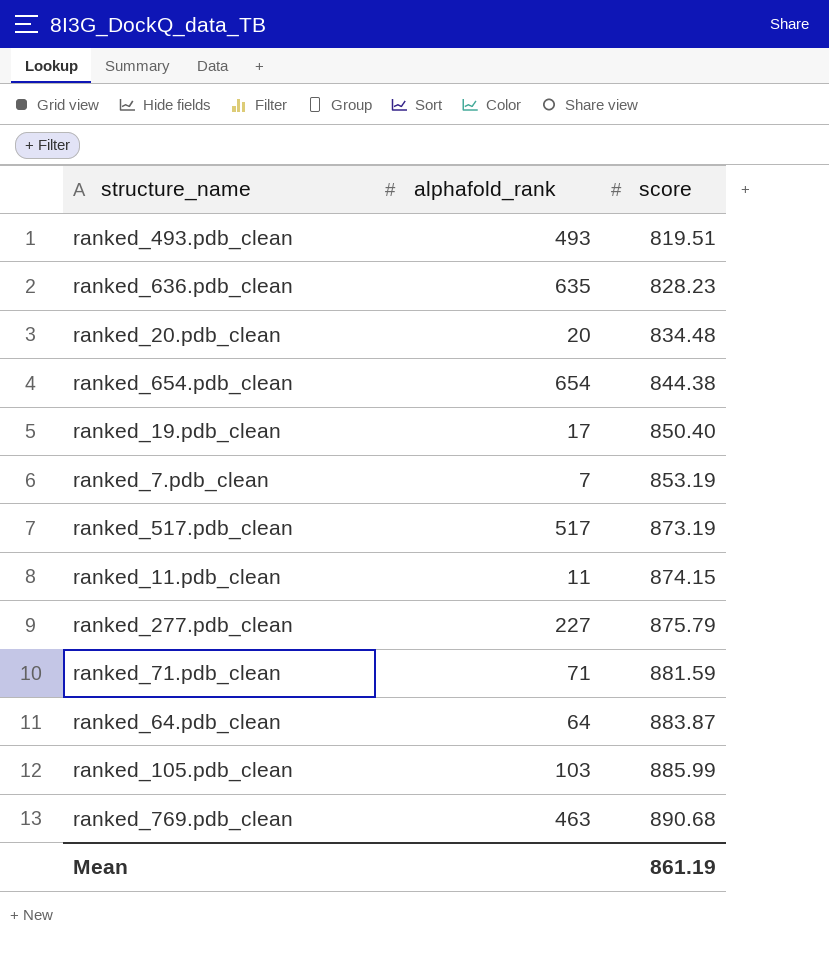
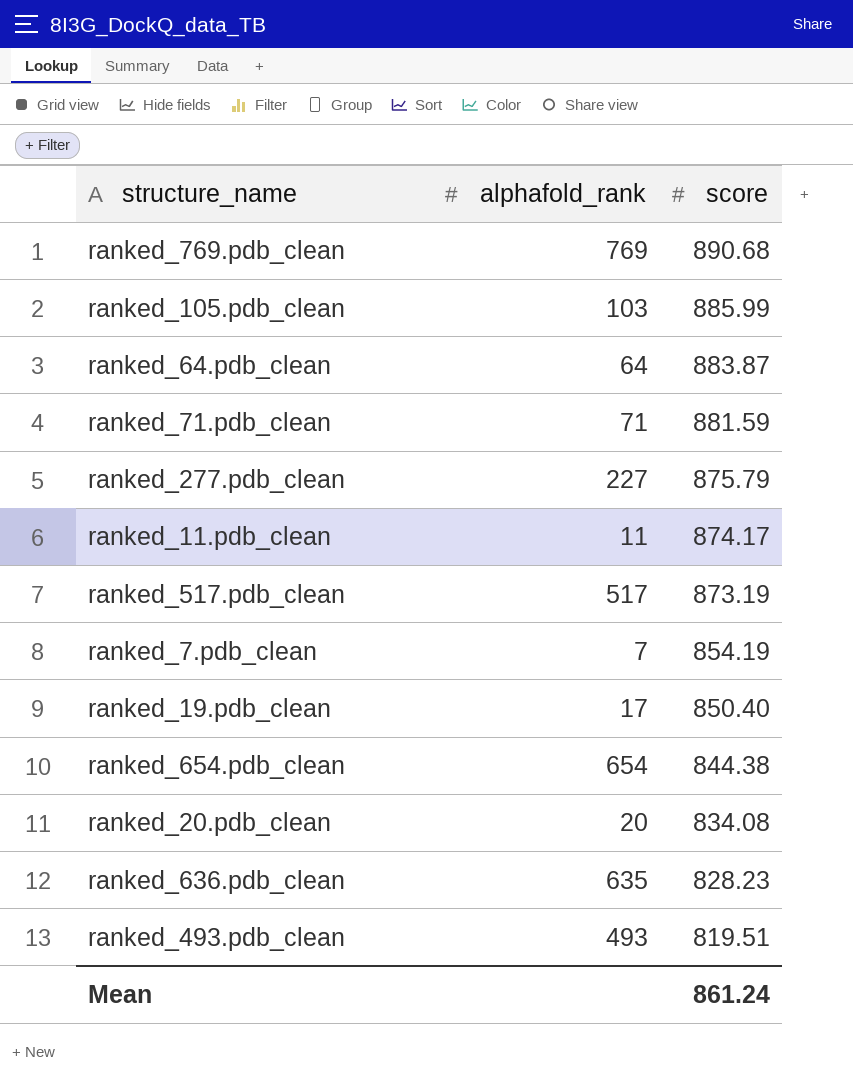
row order: score ascending -> score descending
ranked_769.pdb_clean | alphafold_rank: 463 -> 769
ranked_11.pdb_clean | score: 874.15 -> 874.17
ranked_7.pdb_clean | score: 853.19 -> 854.19
ranked_20.pdb_clean | score: 834.48 -> 834.08
Mean | score: 861.19 -> 861.24

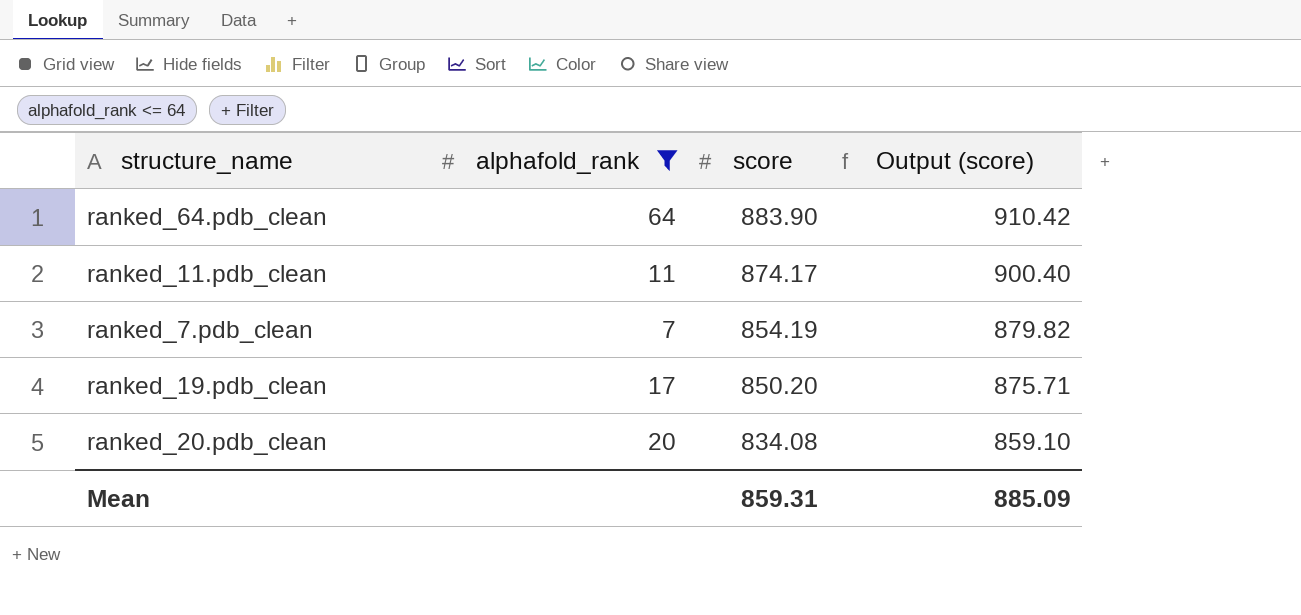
filter: none -> alphafold_rank <= 64
column Output (score) | formula: none -> [score] * 1.03
ranked_64.pdb_clean | score: 883.87 -> 883.90
ranked_19.pdb_clean | score: 850.40 -> 850.20
Mean | score: 861.24 -> 859.31

